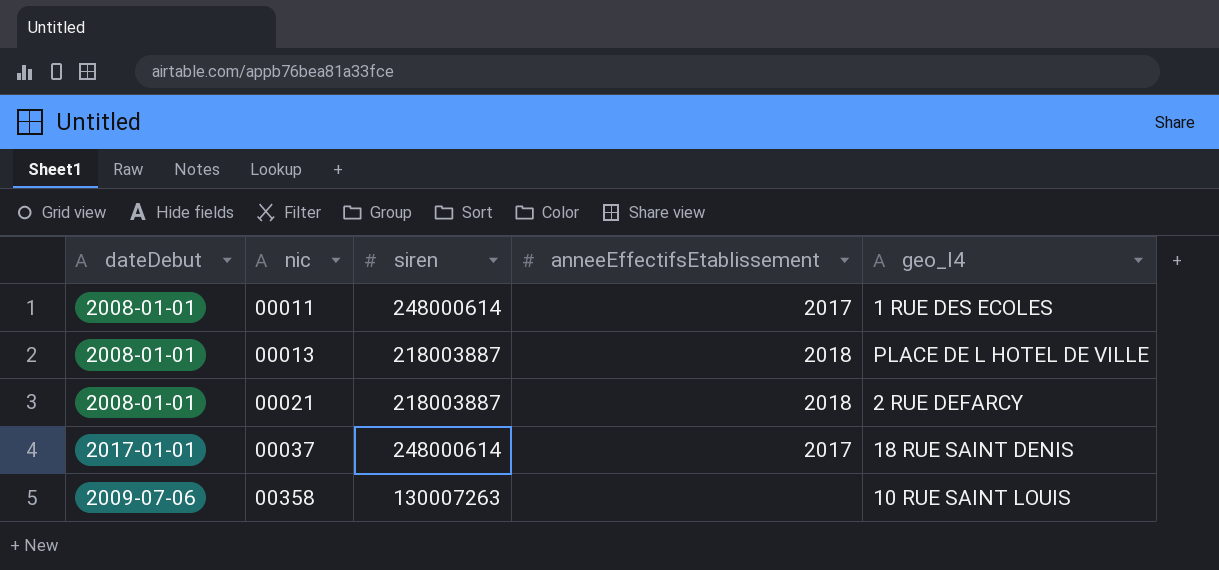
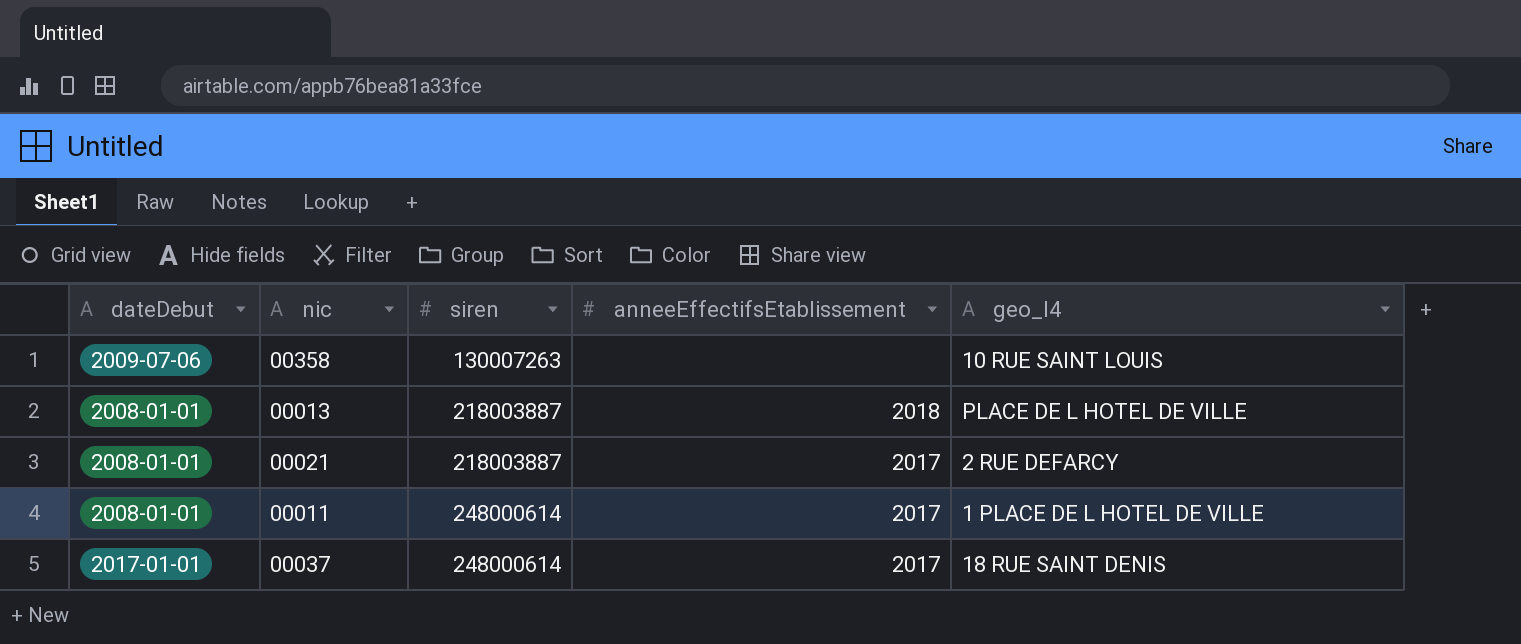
row order: nic ascending -> siren ascending
00021 | anneeEffectifsEtablissement: 2018 -> 2017
00011 | geo_l4: 1 RUE DES ECOLES -> 1 PLACE DE L HOTEL DE VILLE

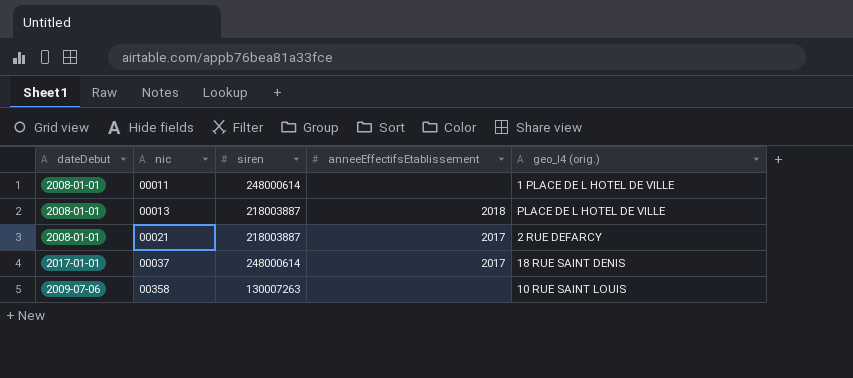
row order: siren ascending -> nic ascending
column name: geo_l4 -> geo_l4 (orig.)
00011 | anneeEffectifsEtablissement: 2017 -> none

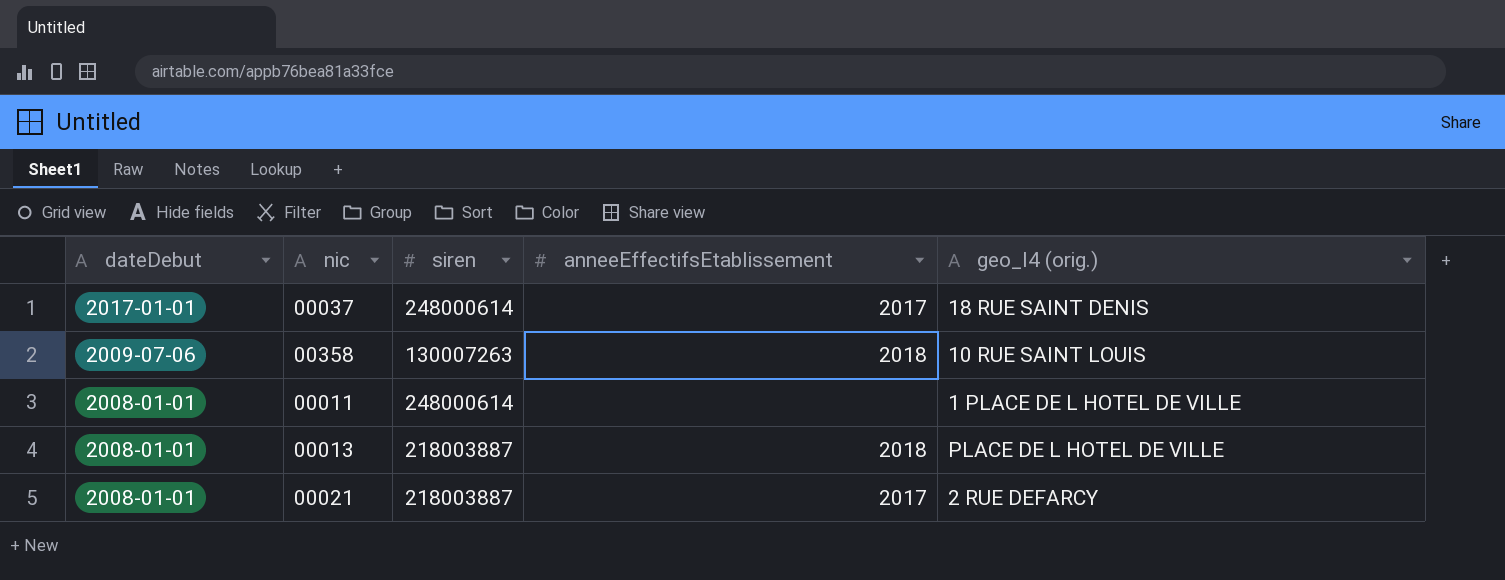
row order: nic ascending -> dateDebut descending
00358 | anneeEffectifsEtablissement: none -> 2018

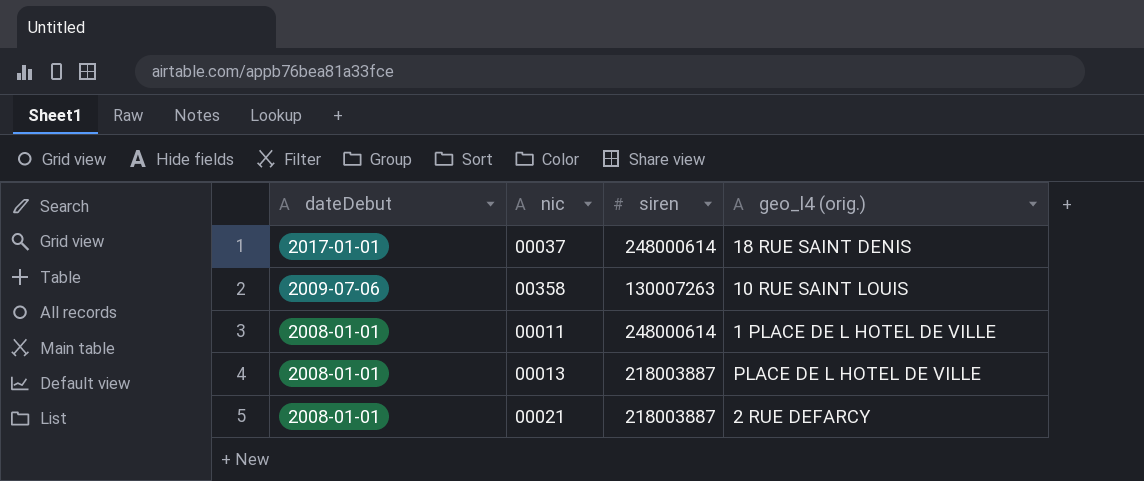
column anneeEffectifsEtablissement | position: 4 -> none

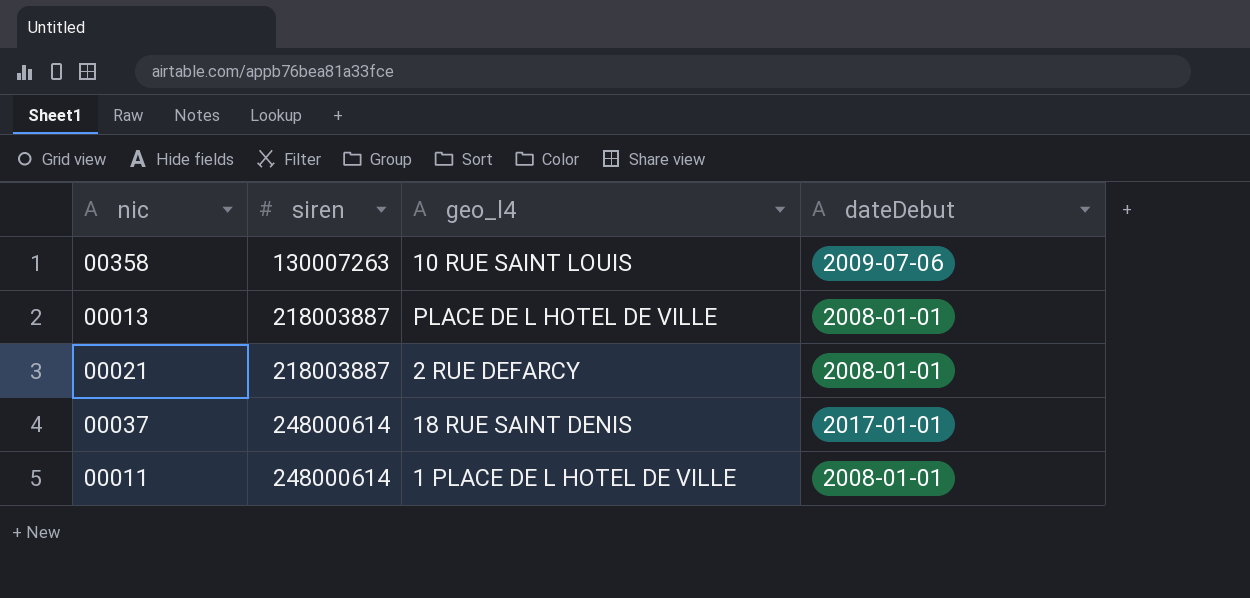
row order: dateDebut descending -> siren ascending
column name: geo_l4 (orig.) -> geo_l4
column dateDebut | position: 1 -> 4

